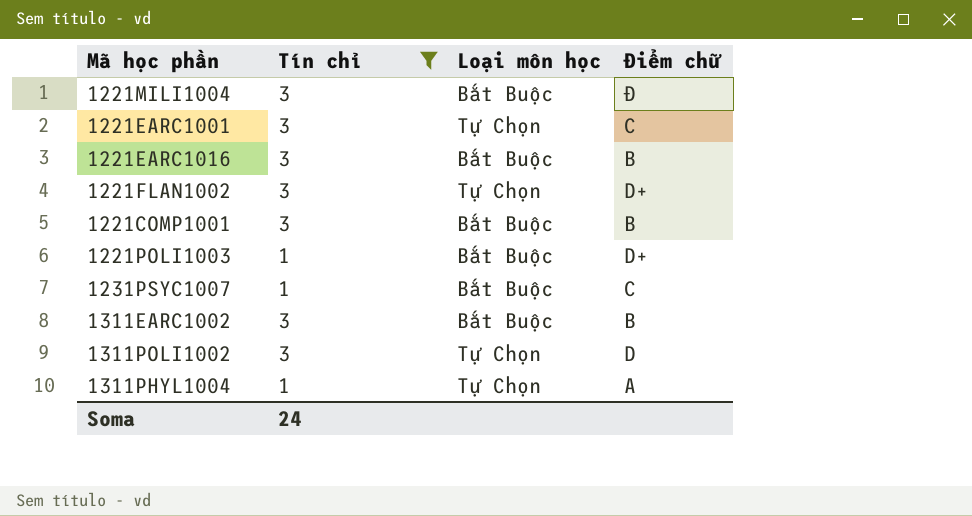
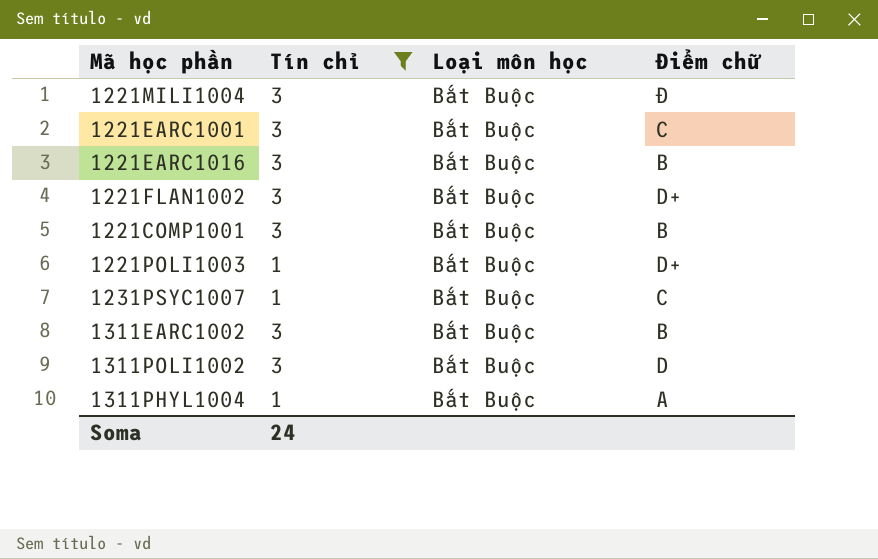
1221EARC1001 | Loại môn học: Tự Chọn -> Bắt Buộc
1221FLAN1002 | Loại môn học: Tự Chọn -> Bắt Buộc
1311POLI1002 | Loại môn học: Tự Chọn -> Bắt Buộc
1311PHYL1004 | Loại môn học: Tự Chọn -> Bắt Buộc

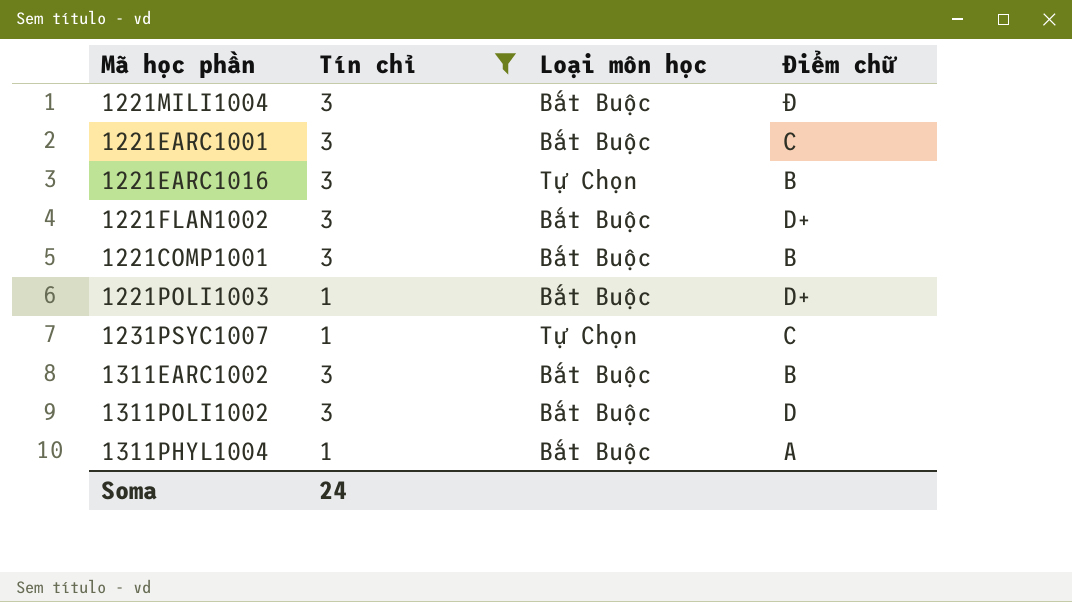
1221EARC1016 | Loại môn học: Bắt Buộc -> Tự Chọn
1231PSYC1007 | Loại môn học: Bắt Buộc -> Tự Chọn

